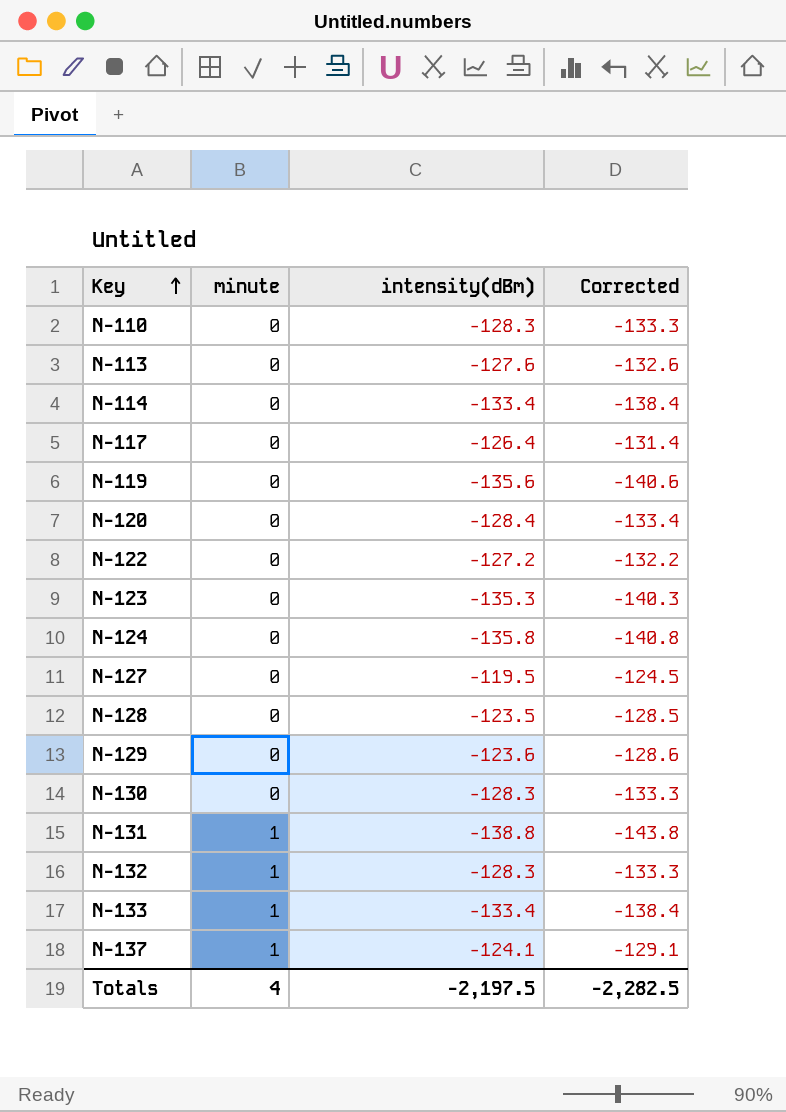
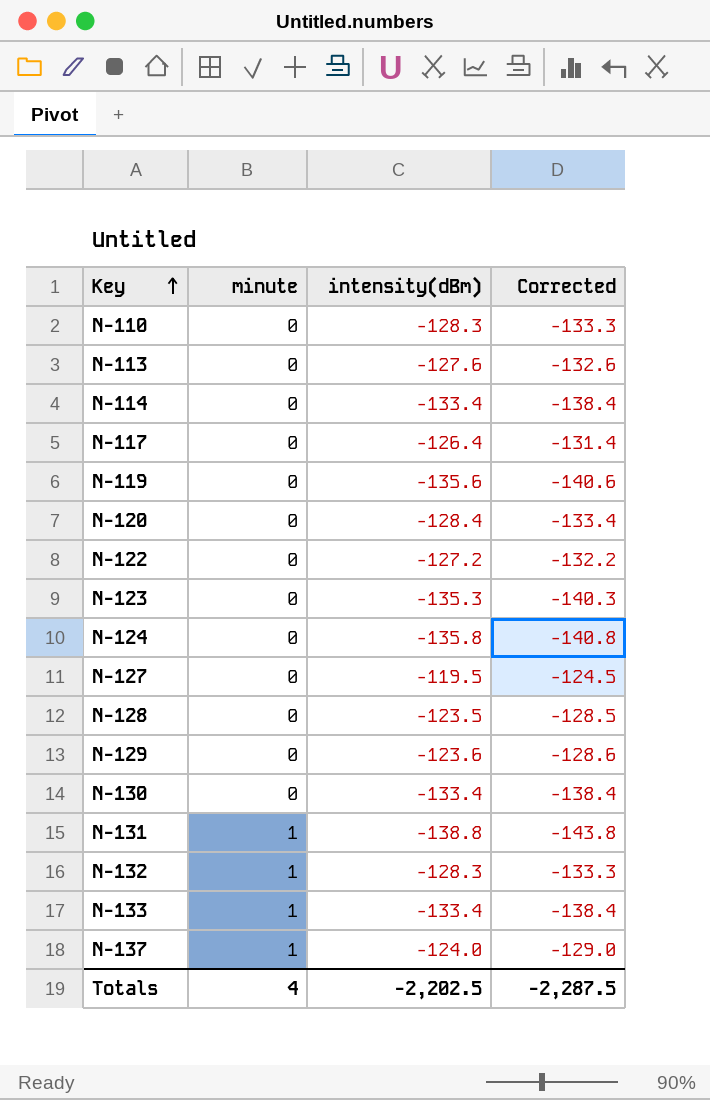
N-130 | intensity(dBm): -128.3 -> -133.4
N-130 | Corrected: -133.3 -> -138.4
N-137 | intensity(dBm): -124.1 -> -124.0
N-137 | Corrected: -129.1 -> -129.0
Totals | intensity(dBm): -2,197.5 -> -2,202.5
Totals | Corrected: -2,282.5 -> -2,287.5

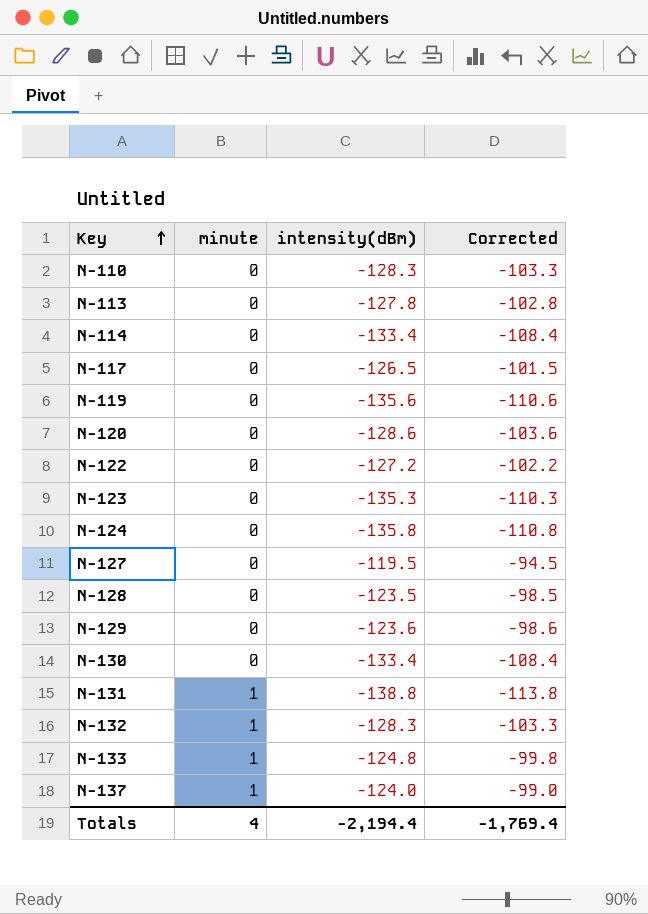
column Corrected | formula: [intensity(dBm)] - 5 -> [intensity(dBm)] + 25
N-113 | intensity(dBm): -127.6 -> -127.8
N-117 | intensity(dBm): -126.4 -> -126.5
N-120 | intensity(dBm): -128.4 -> -128.6
N-133 | intensity(dBm): -133.4 -> -124.8
Totals | intensity(dBm): -2,202.5 -> -2,194.4
Totals | Corrected: -2,287.5 -> -1,769.4

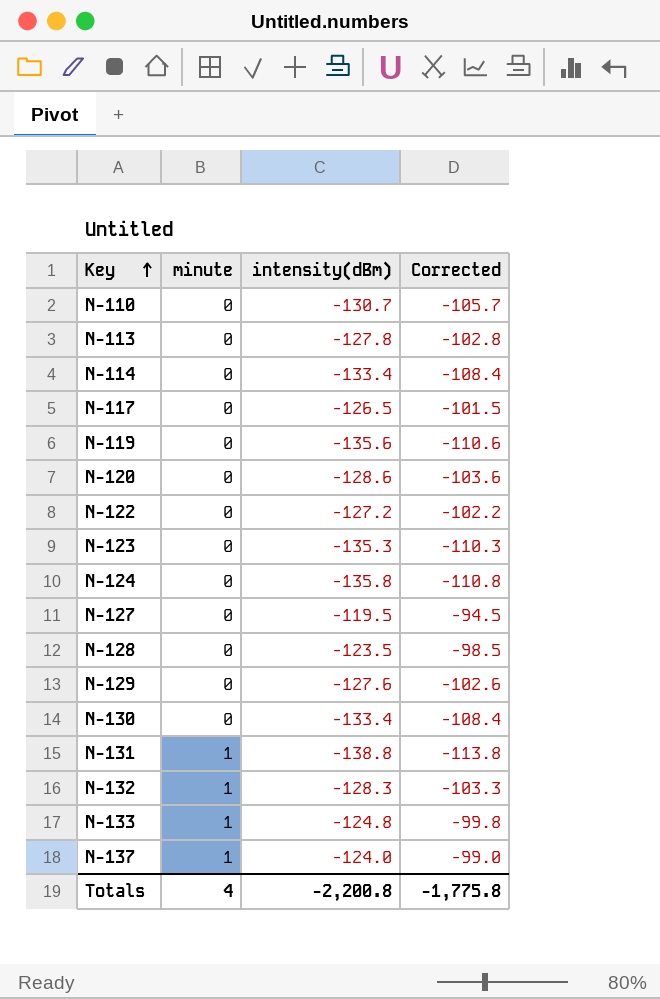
N-110 | intensity(dBm): -128.3 -> -130.7
N-110 | Corrected: -103.3 -> -105.7
N-129 | intensity(dBm): -123.6 -> -127.6
N-129 | Corrected: -98.6 -> -102.6
Totals | intensity(dBm): -2,194.4 -> -2,200.8
Totals | Corrected: -1,769.4 -> -1,775.8

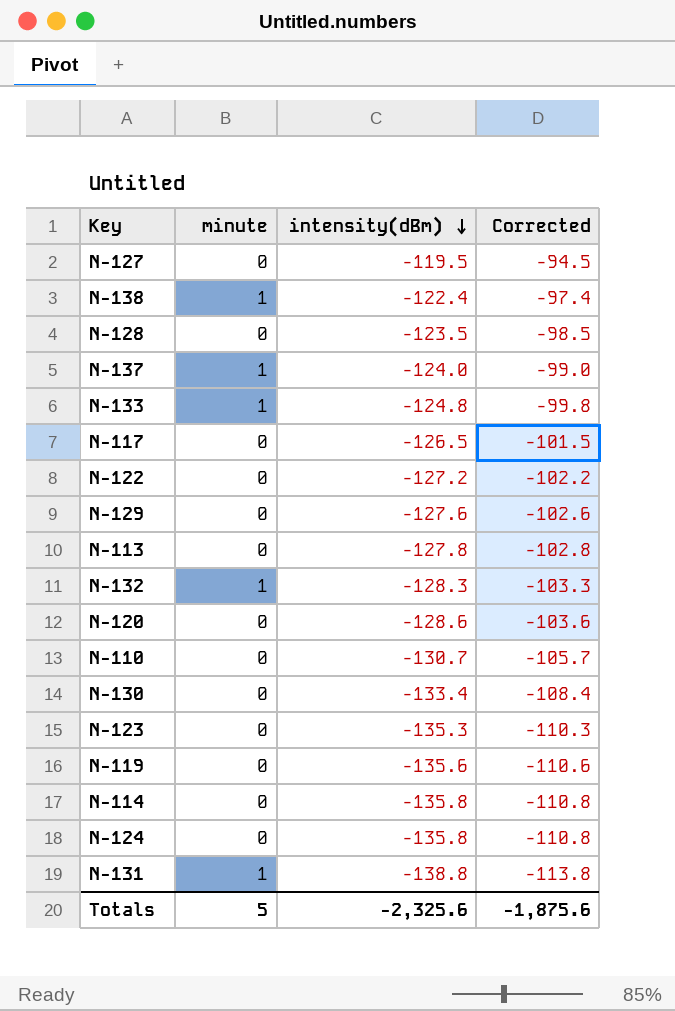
row order: Key ascending -> intensity(dBm) descending
row N-138: none -> 1 | -122.4 | -97.4
N-114 | intensity(dBm): -133.4 -> -135.8
N-114 | Corrected: -108.4 -> -110.8
Totals | minute: 4 -> 5
Totals | intensity(dBm): -2,200.8 -> -2,325.6
Totals | Corrected: -1,775.8 -> -1,875.6

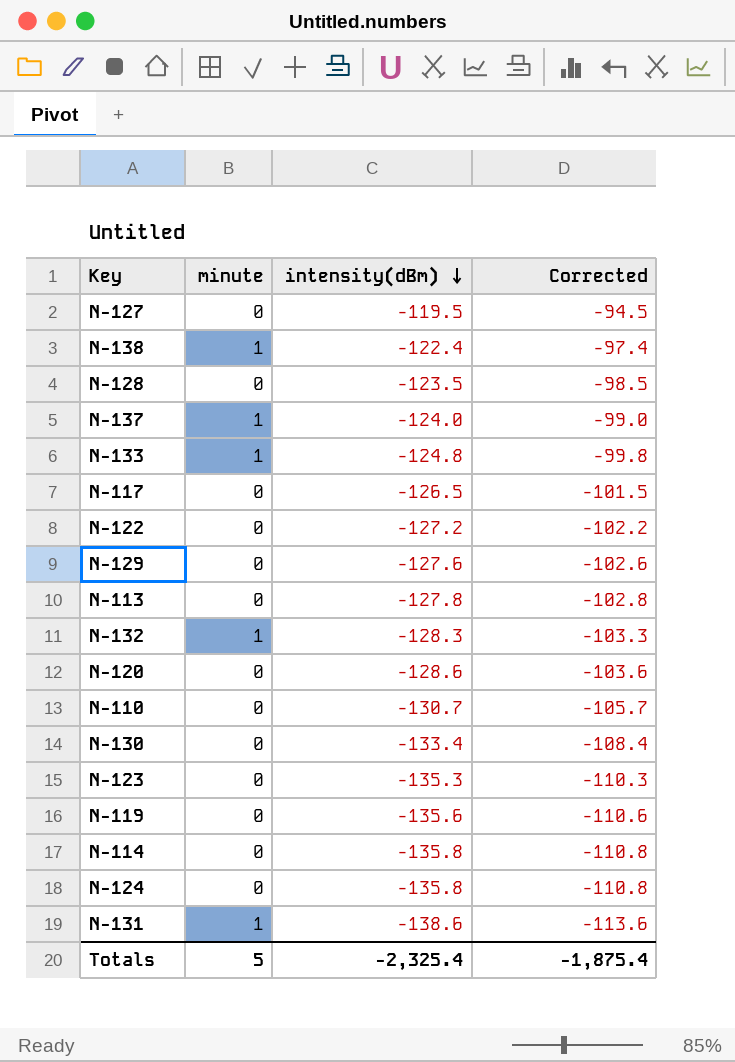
N-131 | intensity(dBm): -138.8 -> -138.6
N-131 | Corrected: -113.8 -> -113.6
Totals | intensity(dBm): -2,325.6 -> -2,325.4
Totals | Corrected: -1,875.6 -> -1,875.4

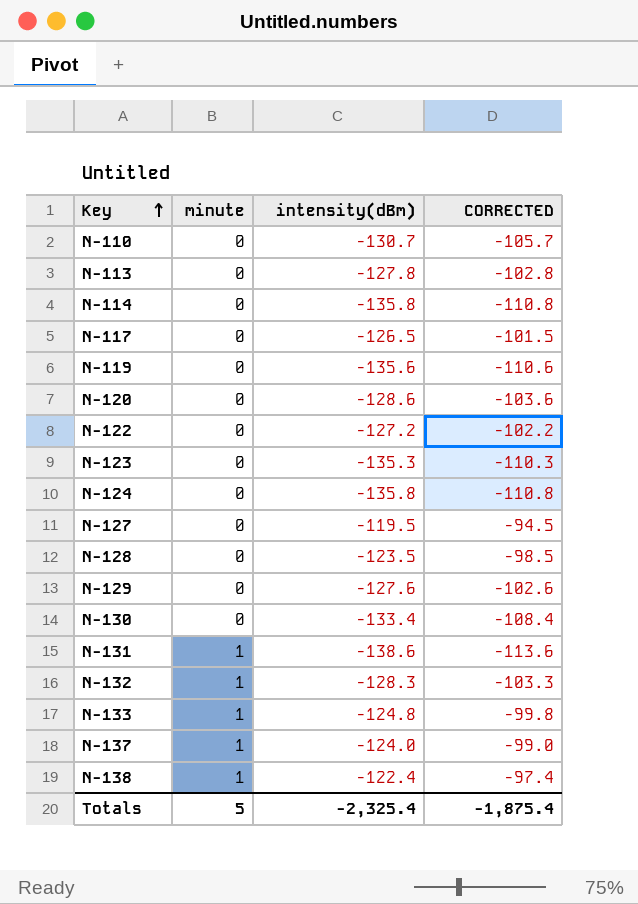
row order: intensity(dBm) descending -> Key ascending
column name: Corrected -> CORRECTED

